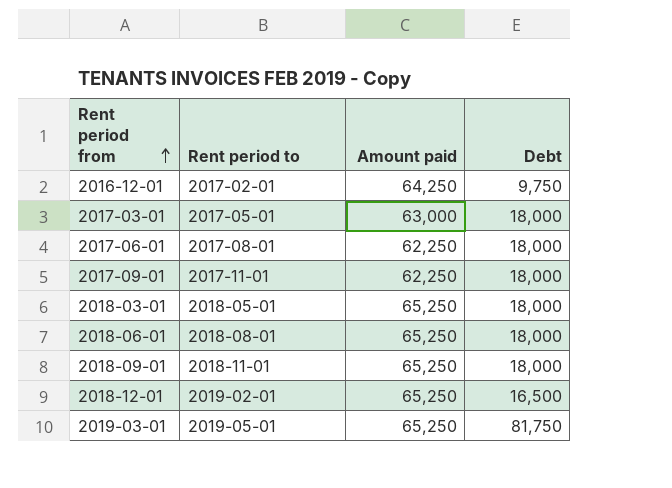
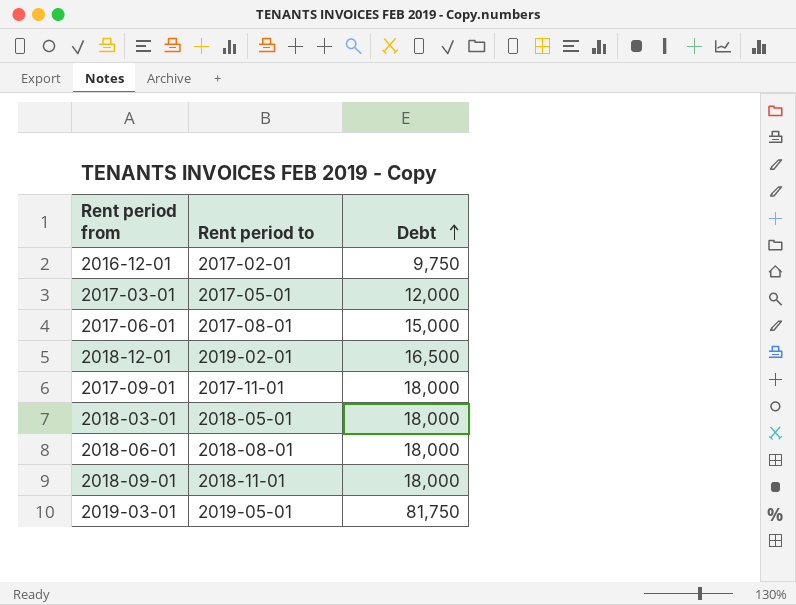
row order: Rent period from ascending -> Debt ascending
column Amount paid | position: 3 -> none
2017-03-01 | Debt: 18,000 -> 12,000
2017-06-01 | Debt: 18,000 -> 15,000

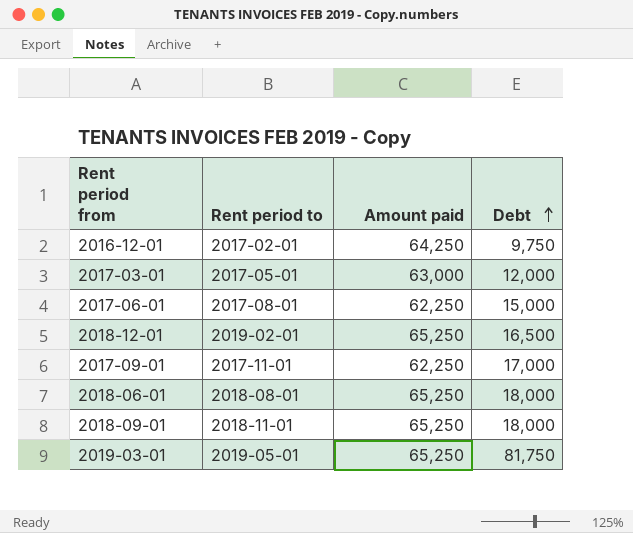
column Amount paid | position: none -> 3
row 2018-03-01: 2018-05-01 | 18,000 -> none
2017-09-01 | Debt: 18,000 -> 17,000

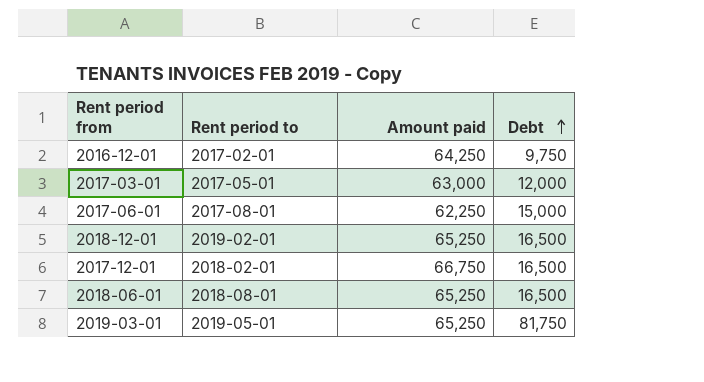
row 2017-09-01: 2017-11-01 | 62,250 | 17,000 -> none
row 2018-09-01: 2018-11-01 | 65,250 | 18,000 -> none
row 2017-12-01: none -> 2018-02-01 | 66,750 | 16,500
2018-06-01 | Debt: 18,000 -> 16,500

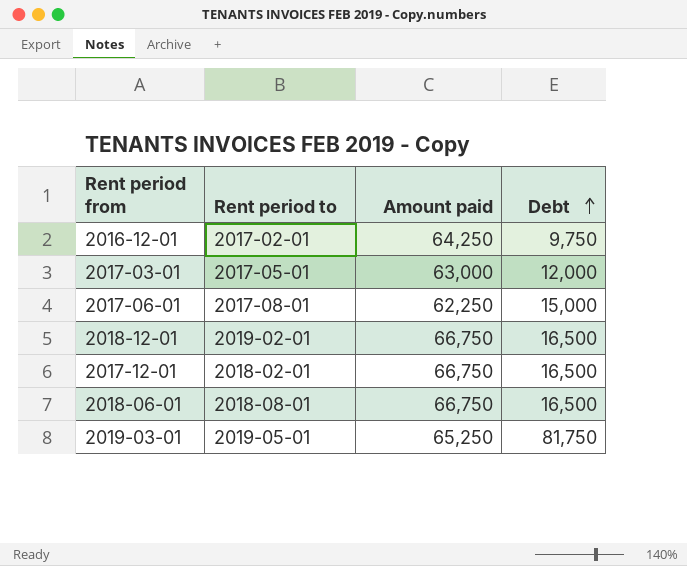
2018-12-01 | Amount paid: 65,250 -> 66,750
2018-06-01 | Amount paid: 65,250 -> 66,750

